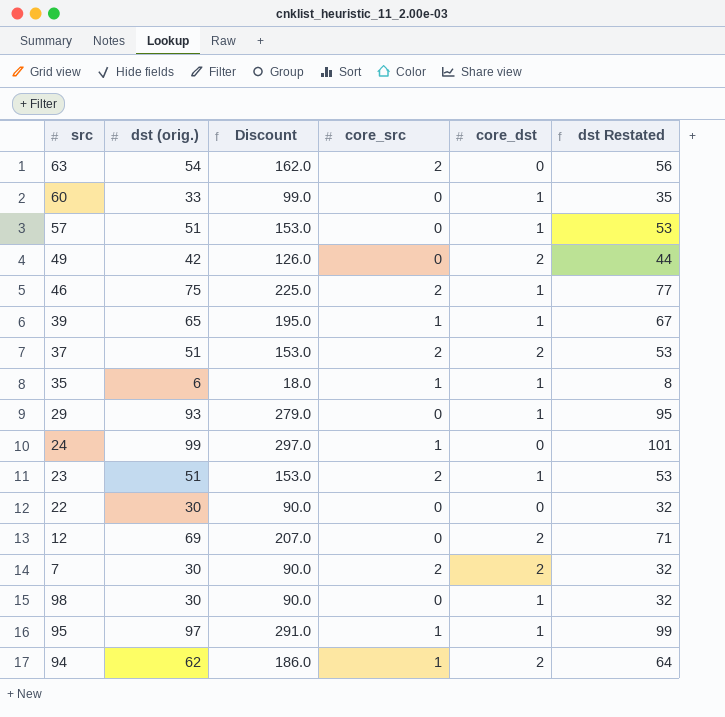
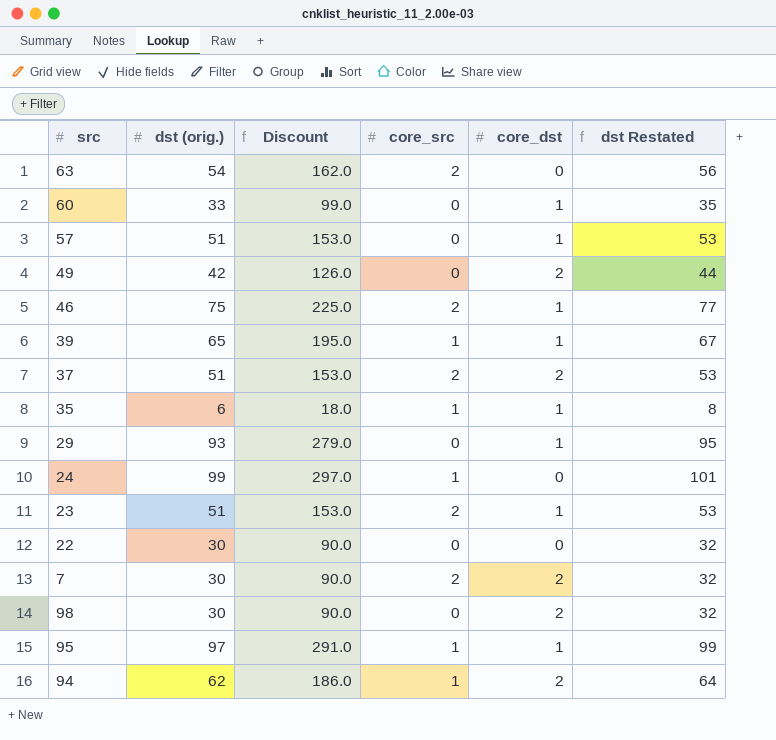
row 12: 69 | 207.0 | 0 | 2 | 71 -> none
98 | core_dst: 1 -> 2

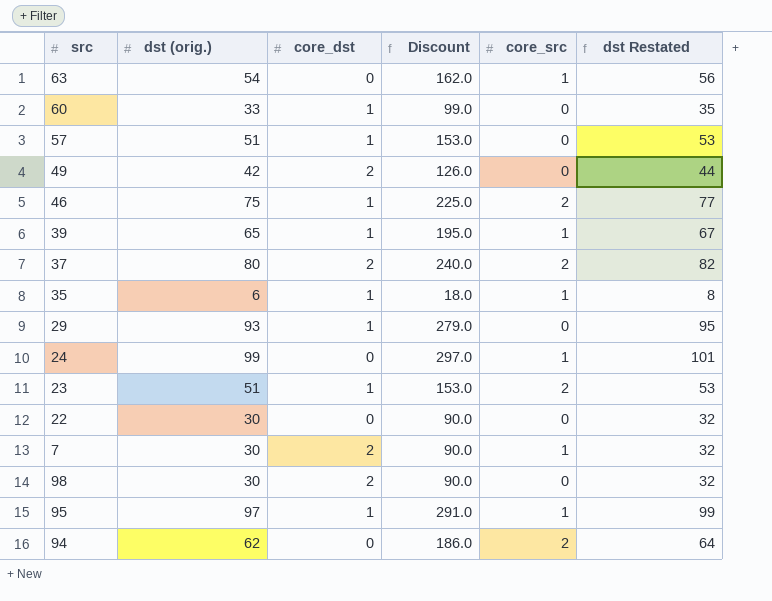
column core_dst | position: 5 -> 3
63 | core_src: 2 -> 1
37 | dst (orig.): 51 -> 80
37 | Discount: 153.0 -> 240.0
37 | dst Restated: 53 -> 82
7 | core_src: 2 -> 1
94 | core_dst: 2 -> 0
94 | core_src: 1 -> 2

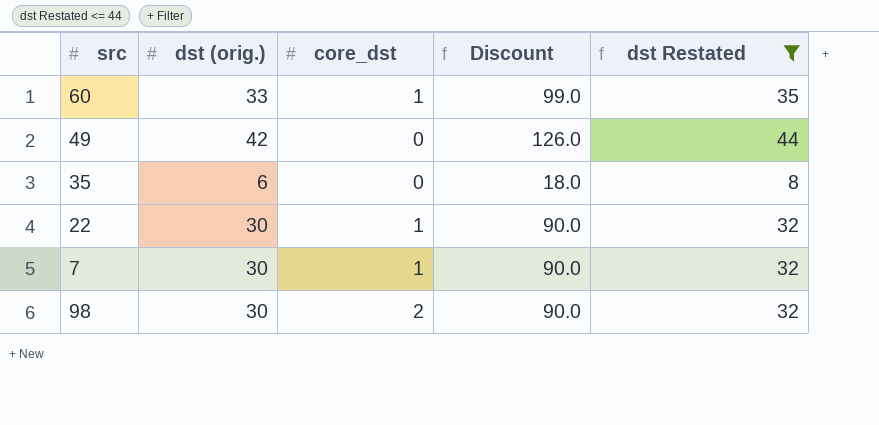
filter: none -> dst Restated <= 44
column core_src | position: 5 -> none
49 | core_dst: 2 -> 0
35 | core_dst: 1 -> 0
22 | core_dst: 0 -> 1
7 | core_dst: 2 -> 1

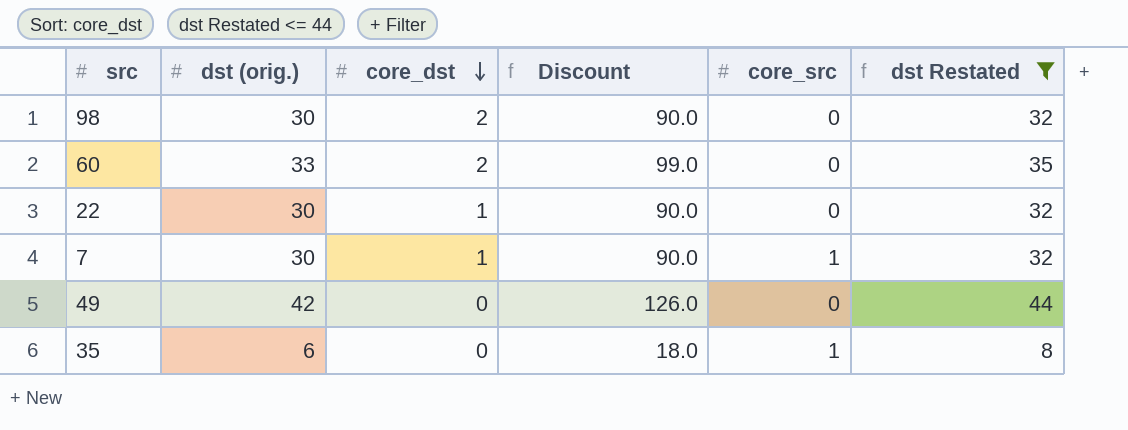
row order: none -> core_dst descending
column core_src | position: none -> 5
60 | core_dst: 1 -> 2

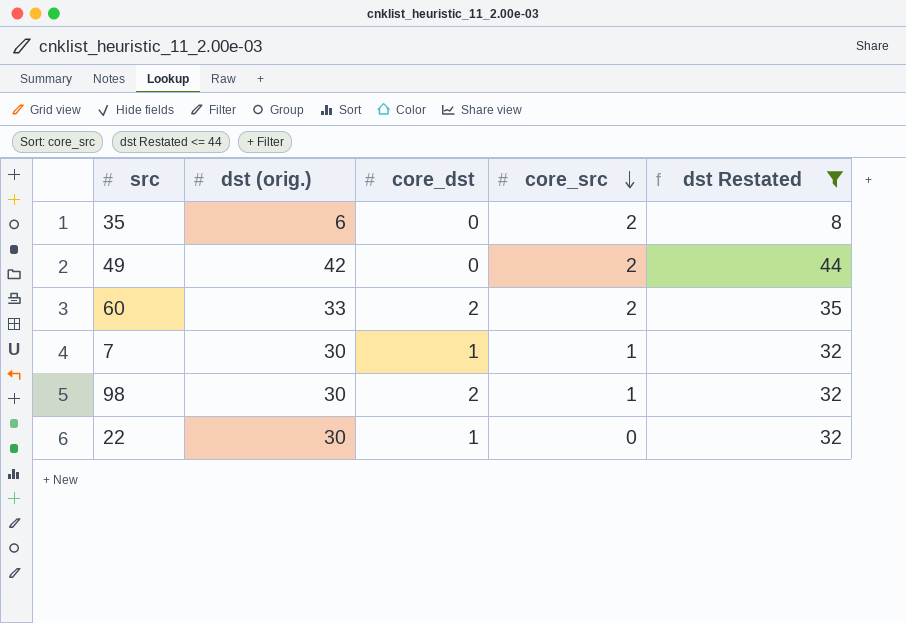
row order: core_dst descending -> core_src descending
column Discount | formula: [dst (orig.)] * 3 -> none
35 | core_src: 1 -> 2
49 | core_src: 0 -> 2
60 | core_src: 0 -> 2
98 | core_src: 0 -> 1

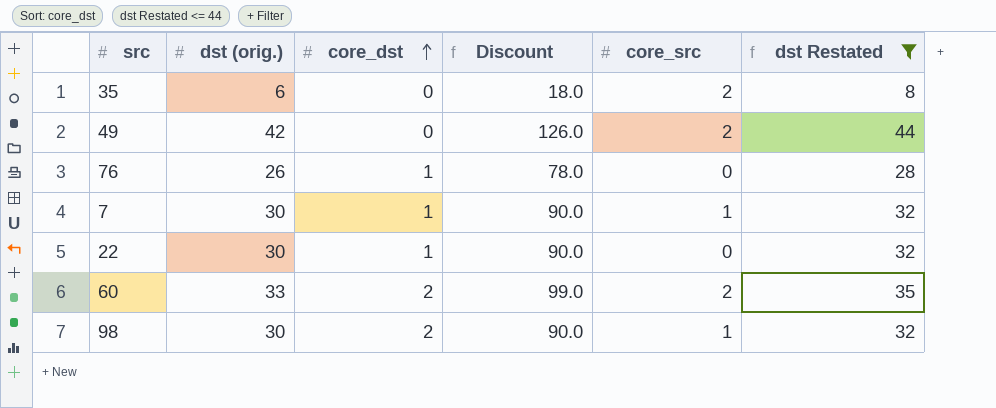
row order: core_src descending -> core_dst ascending
column Discount | formula: none -> [dst (orig.)] * 3
row 76: none -> 26 | 1 | 78.0 | 0 | 28

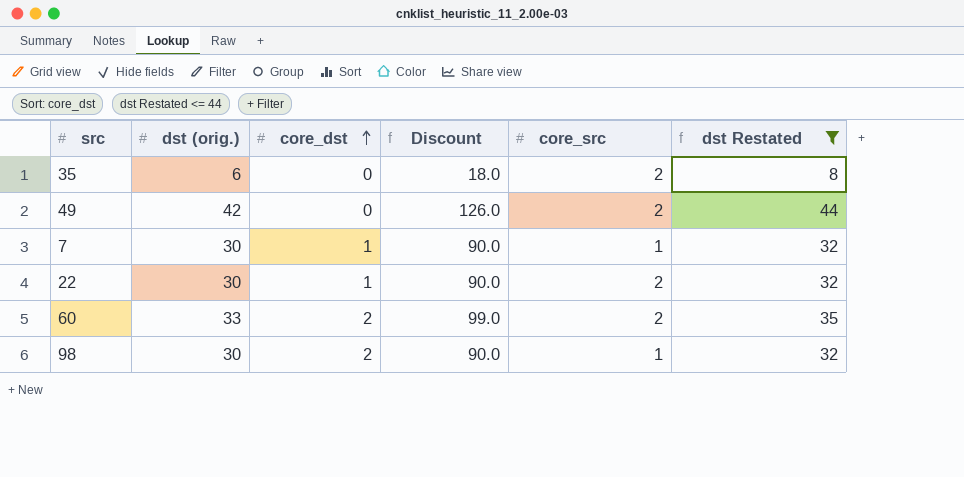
row 76: 26 | 1 | 78.0 | 0 | 28 -> none
22 | core_src: 0 -> 2

